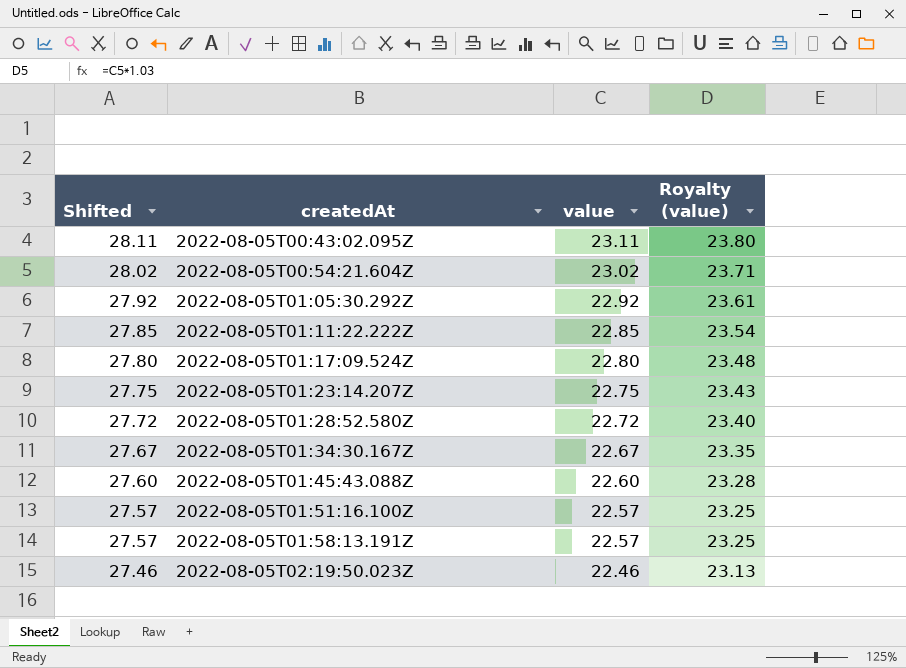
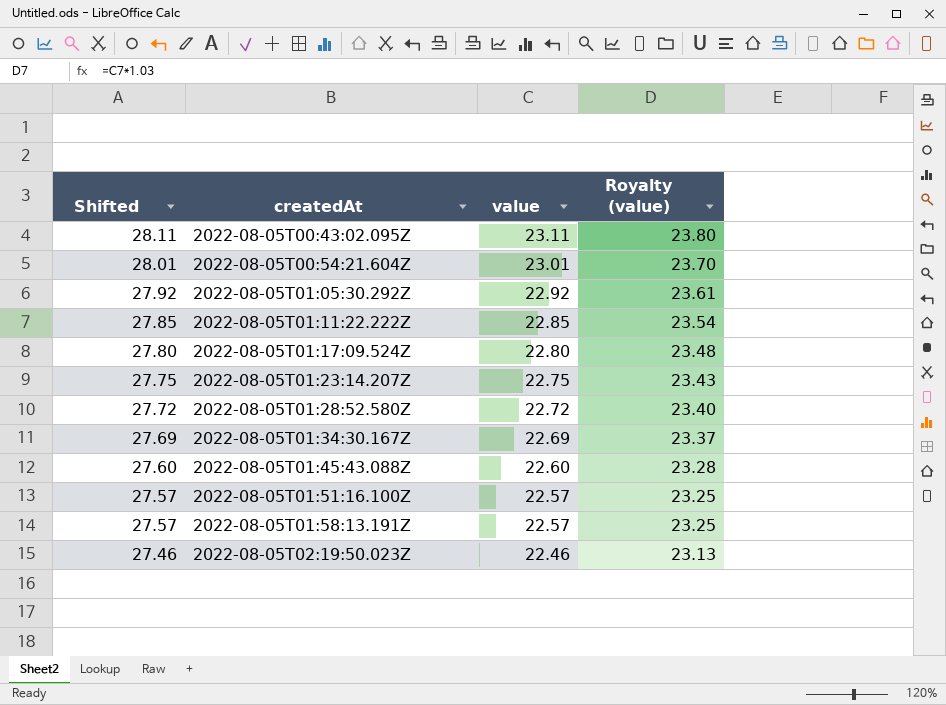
2022-08-05T00:54:21.604Z | Shifted: 28.02 -> 28.01
2022-08-05T00:54:21.604Z | value: 23.02 -> 23.01
2022-08-05T00:54:21.604Z | Royalty (value): 23.71 -> 23.70
2022-08-05T01:34:30.167Z | Shifted: 27.67 -> 27.69
2022-08-05T01:34:30.167Z | value: 22.67 -> 22.69
2022-08-05T01:34:30.167Z | Royalty (value): 23.35 -> 23.37

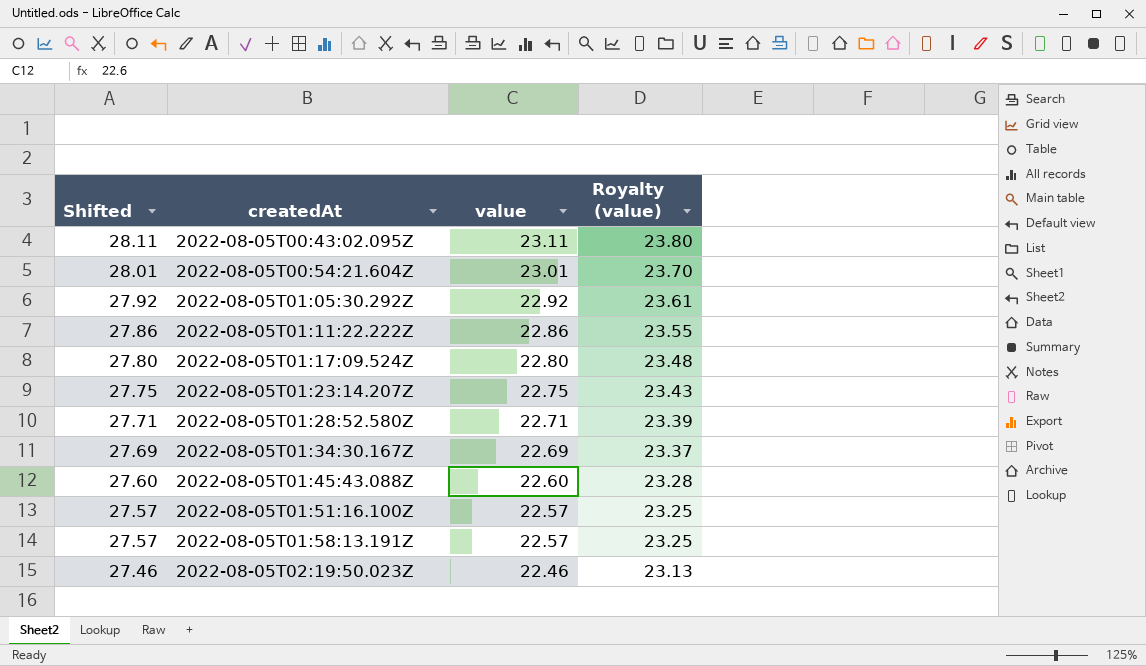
2022-08-05T01:11:22.222Z | Shifted: 27.85 -> 27.86
2022-08-05T01:11:22.222Z | value: 22.85 -> 22.86
2022-08-05T01:11:22.222Z | Royalty (value): 23.54 -> 23.55
2022-08-05T01:28:52.580Z | Shifted: 27.72 -> 27.71
2022-08-05T01:28:52.580Z | value: 22.72 -> 22.71
2022-08-05T01:28:52.580Z | Royalty (value): 23.40 -> 23.39

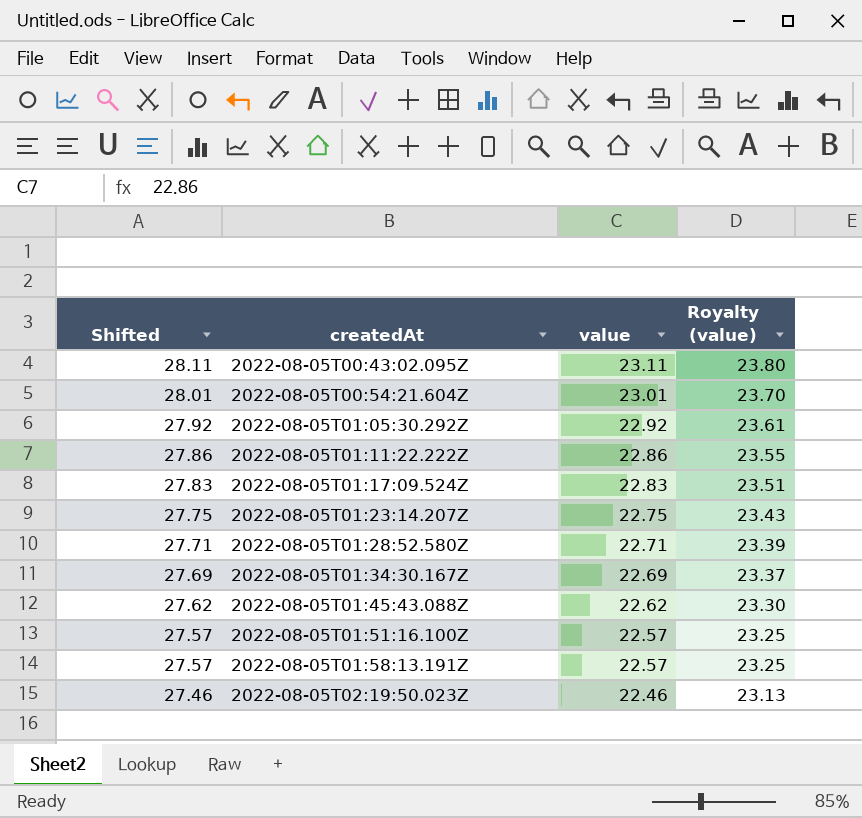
2022-08-05T01:17:09.524Z | Shifted: 27.80 -> 27.83
2022-08-05T01:17:09.524Z | value: 22.80 -> 22.83
2022-08-05T01:17:09.524Z | Royalty (value): 23.48 -> 23.51
2022-08-05T01:45:43.088Z | Shifted: 27.60 -> 27.62
2022-08-05T01:45:43.088Z | value: 22.60 -> 22.62
2022-08-05T01:45:43.088Z | Royalty (value): 23.28 -> 23.30

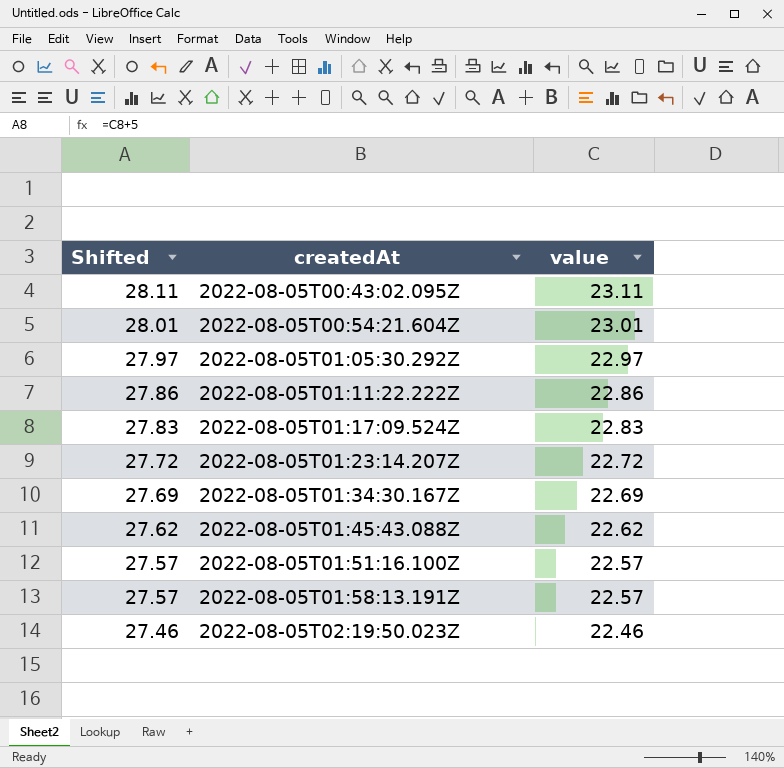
column Royalty (value) | formula: [value] * 1.03 -> none
row 2022-08-05T01:28:52.580Z: 27.71 | 22.71 | 23.39 -> none
2022-08-05T01:05:30.292Z | Shifted: 27.92 -> 27.97
2022-08-05T01:05:30.292Z | value: 22.92 -> 22.97
2022-08-05T01:23:14.207Z | Shifted: 27.75 -> 27.72
2022-08-05T01:23:14.207Z | value: 22.75 -> 22.72

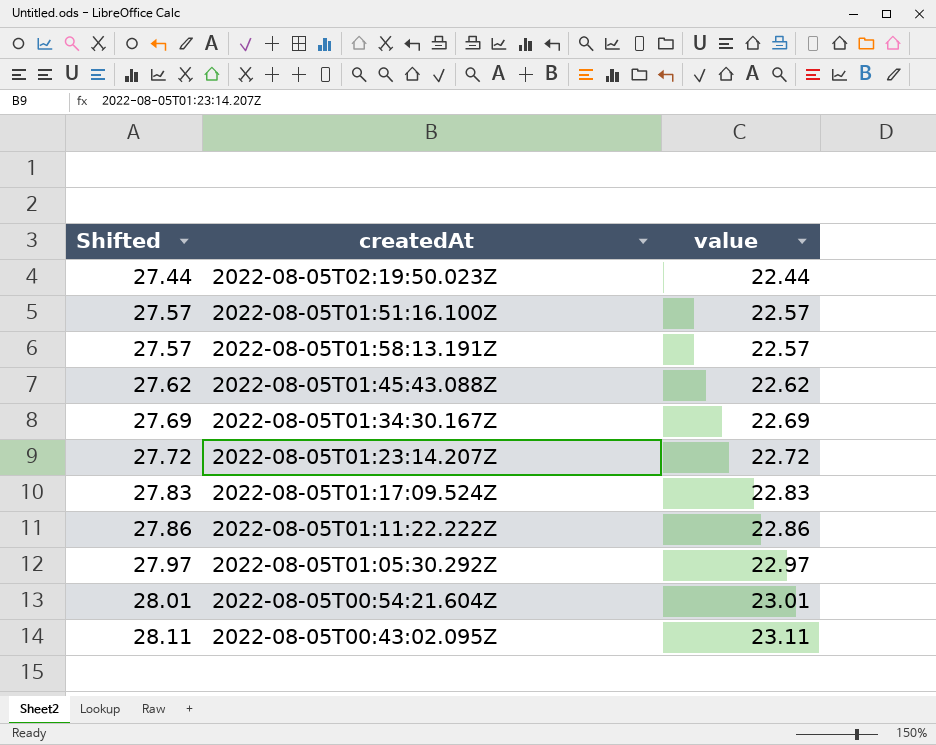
row order: Shifted descending -> Shifted ascending
2022-08-05T02:19:50.023Z | Shifted: 27.46 -> 27.44
2022-08-05T02:19:50.023Z | value: 22.46 -> 22.44

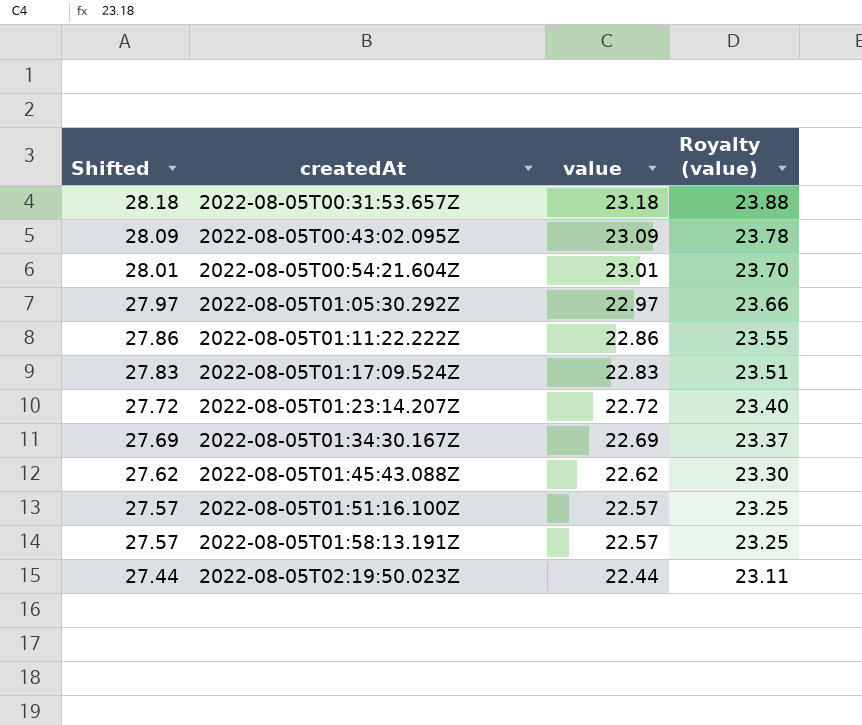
row order: Shifted ascending -> Shifted descending
column Royalty (value) | formula: none -> [value] * 1.03
row 2022-08-05T00:31:53.657Z: none -> 28.18 | 23.18 | 23.88
2022-08-05T00:43:02.095Z | Shifted: 28.11 -> 28.09
2022-08-05T00:43:02.095Z | value: 23.11 -> 23.09

